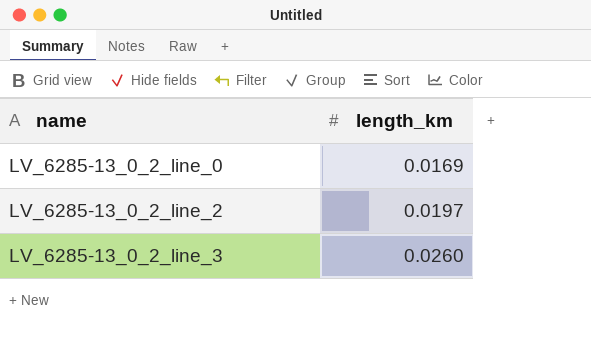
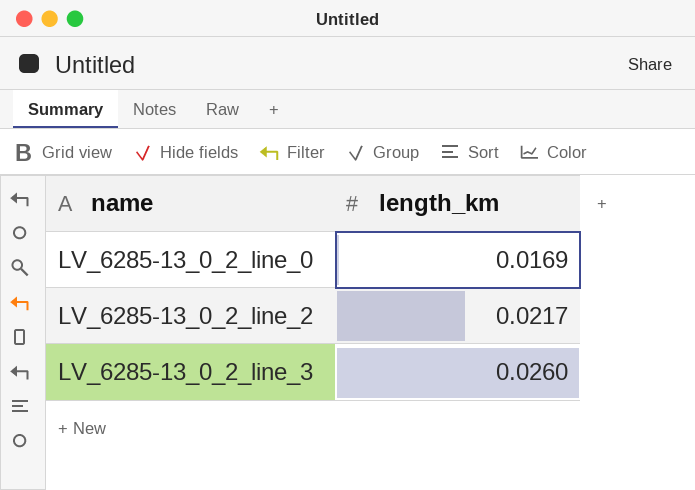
LV_6285-13_0_2_line_2 | length_km: 0.0197 -> 0.0217

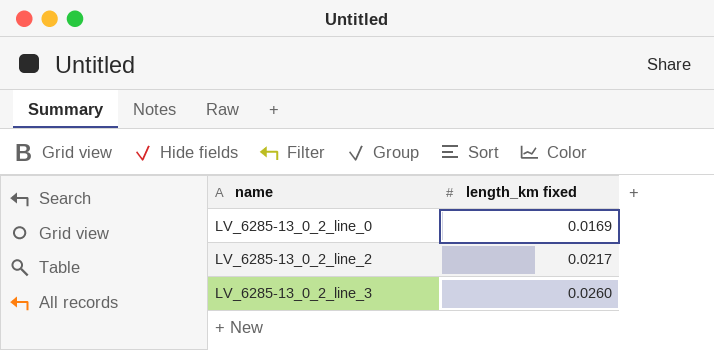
column name: length_km -> length_km fixed

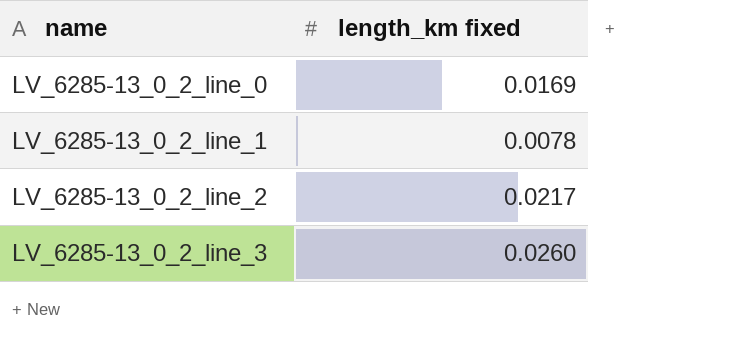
row LV_6285-13_0_2_line_1: none -> 0.0078

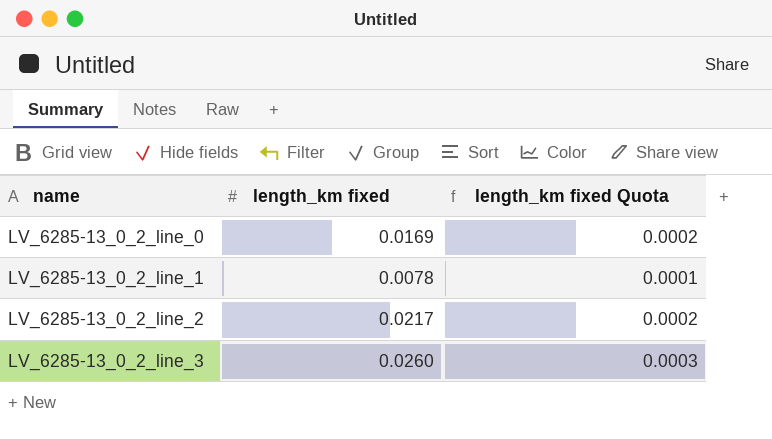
column length_km fixed Quota | formula: none -> [length_km fixed] * 0.01

